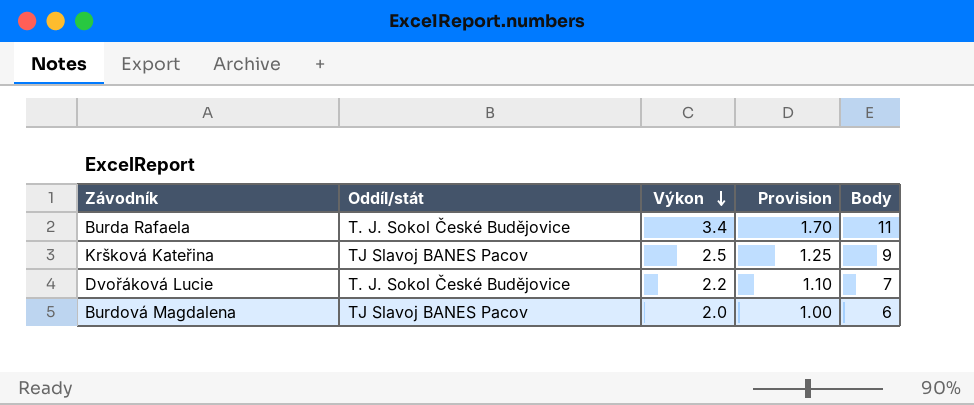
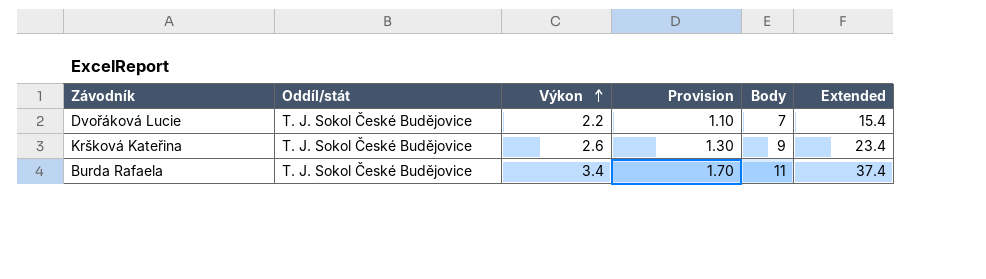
row order: Výkon descending -> Výkon ascending
column Extended | formula: none -> [Výkon] * [Body]
row Burdová Magdalena: TJ Slavoj BANES Pacov | 2.0 | 1.00 | 6 -> none
Kršková Kateřina | Oddíl/stát: TJ Slavoj BANES Pacov -> T. J. Sokol České Budějovice
Kršková Kateřina | Výkon: 2.5 -> 2.6
Kršková Kateřina | Provision: 1.25 -> 1.30

